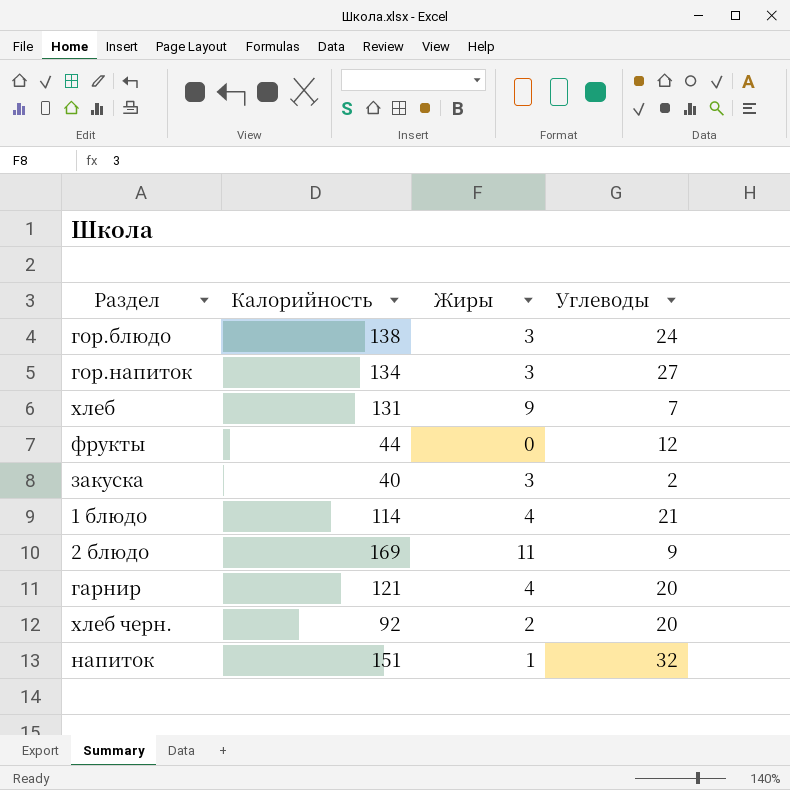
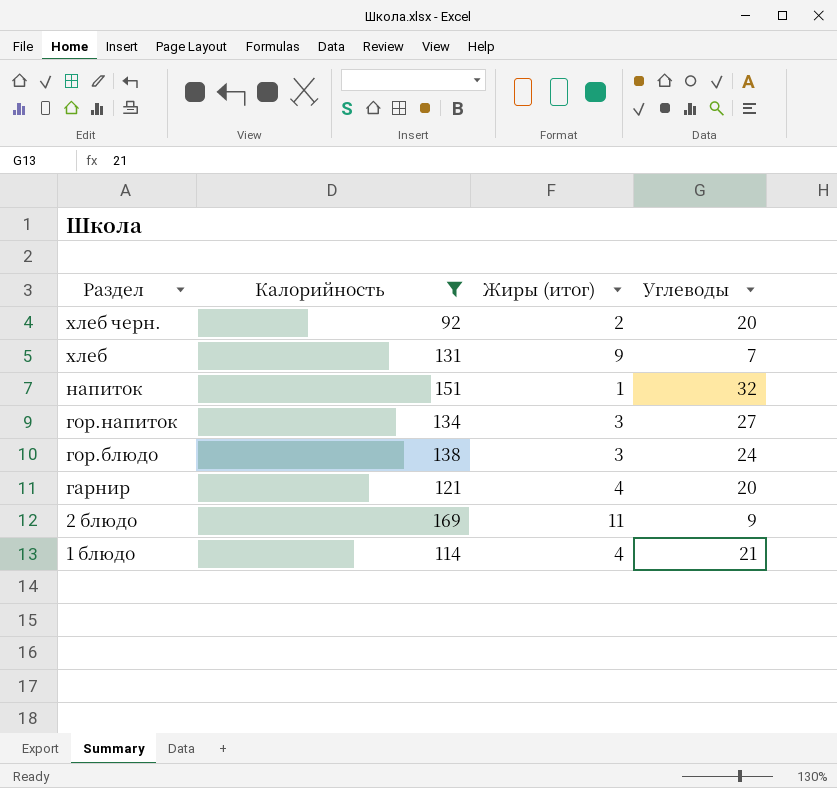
filter: none -> Калорийность >= 92
row order: none -> Раздел descending
column name: Жиры -> Жиры (итог)

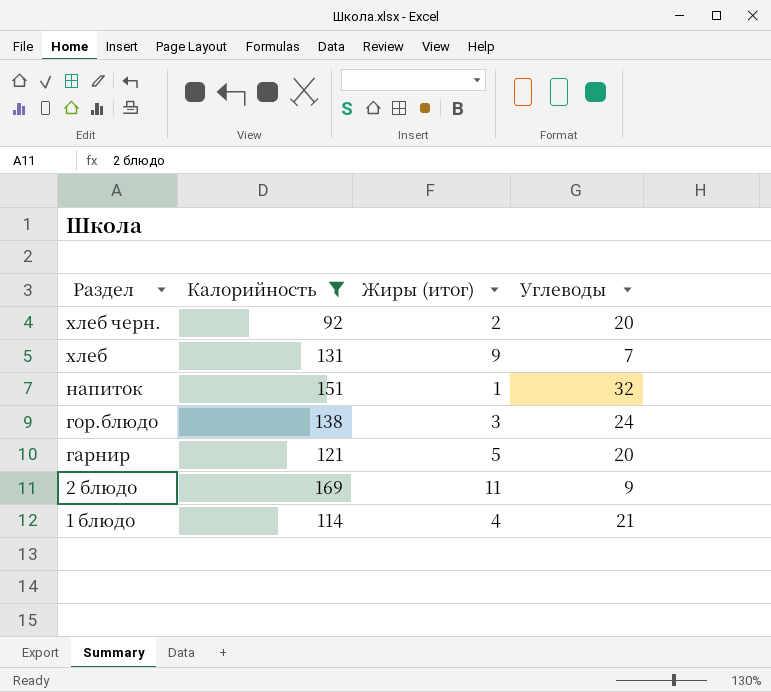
row гор.напиток: 134 | 3 | 27 -> none
гарнир | Жиры (итог): 4 -> 5

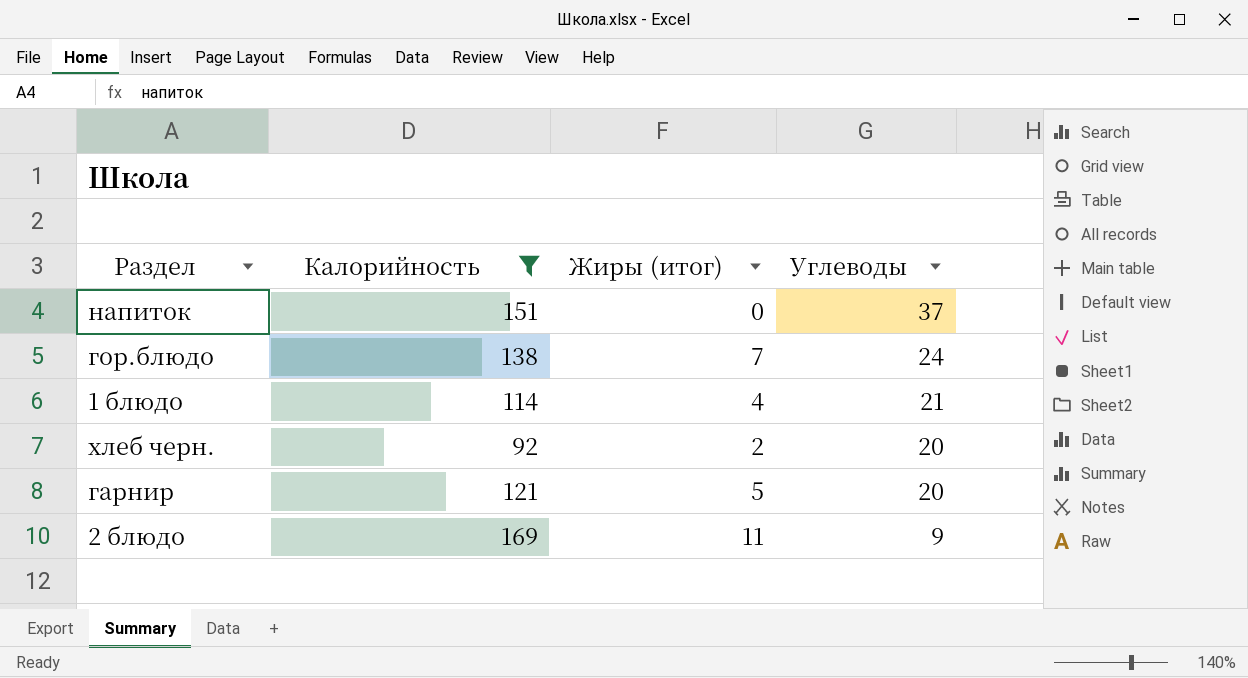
row order: Раздел descending -> Углеводы descending
row хлеб: 131 | 9 | 7 -> none
напиток | Жиры (итог): 1 -> 0
напиток | Углеводы: 32 -> 37
гор.блюдо | Жиры (итог): 3 -> 7

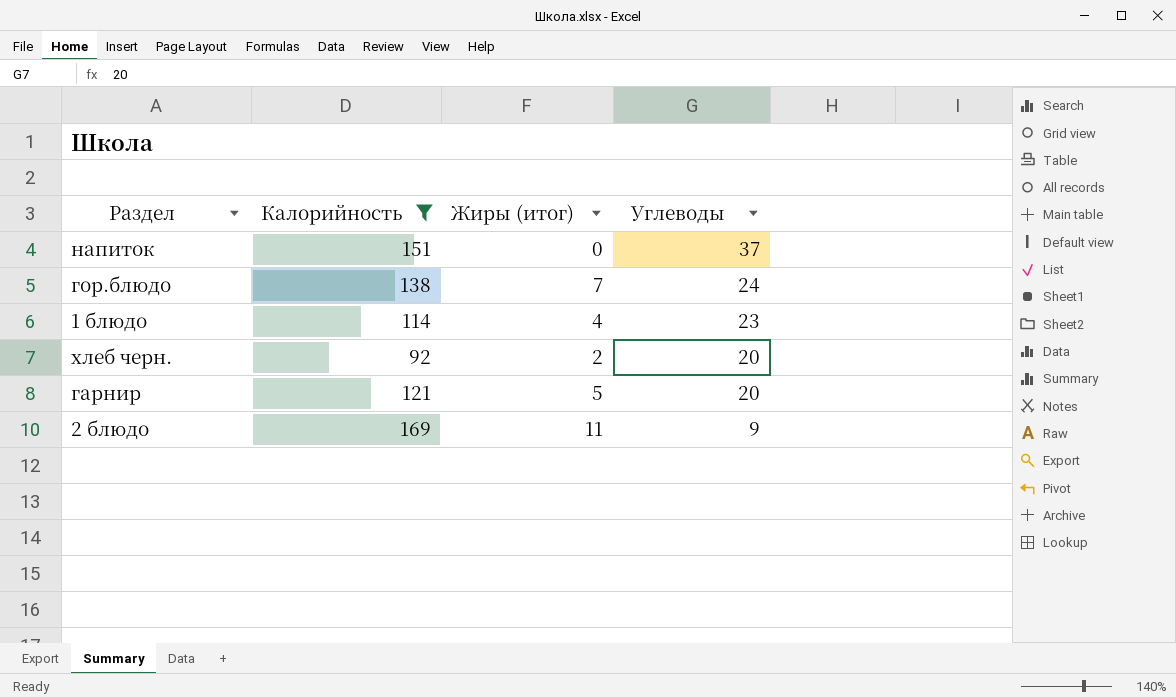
1 блюдо | Углеводы: 21 -> 23

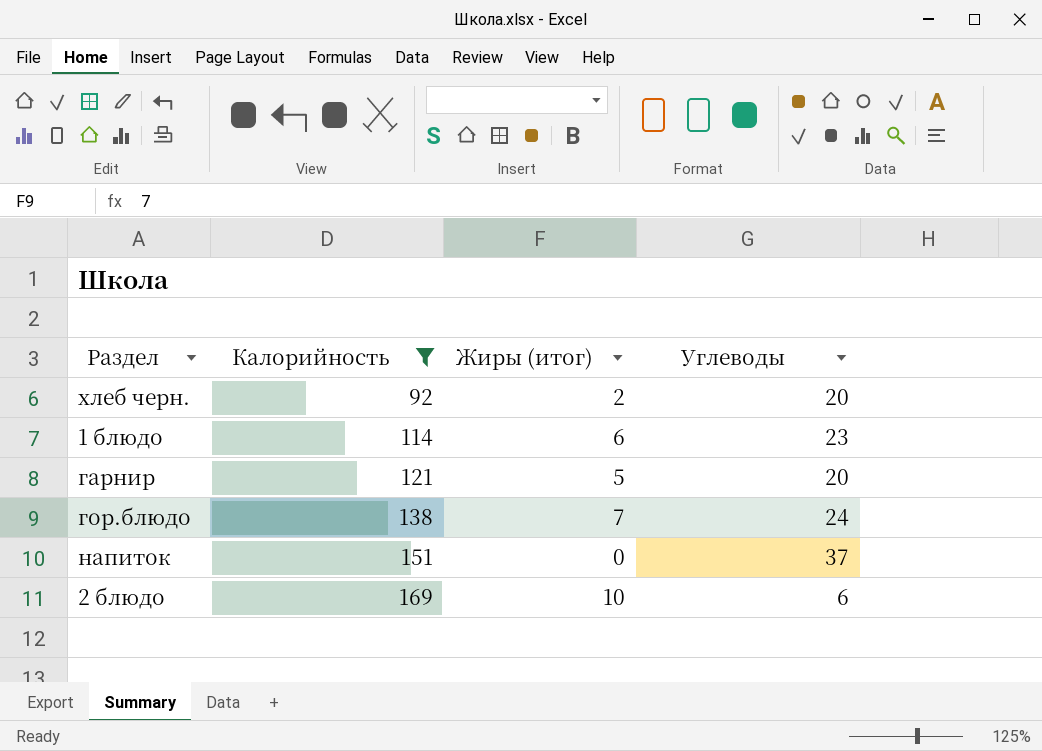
row order: Углеводы descending -> Калорийность ascending
1 блюдо | Жиры (итог): 4 -> 6
2 блюдо | Жиры (итог): 11 -> 10
2 блюдо | Углеводы: 9 -> 6

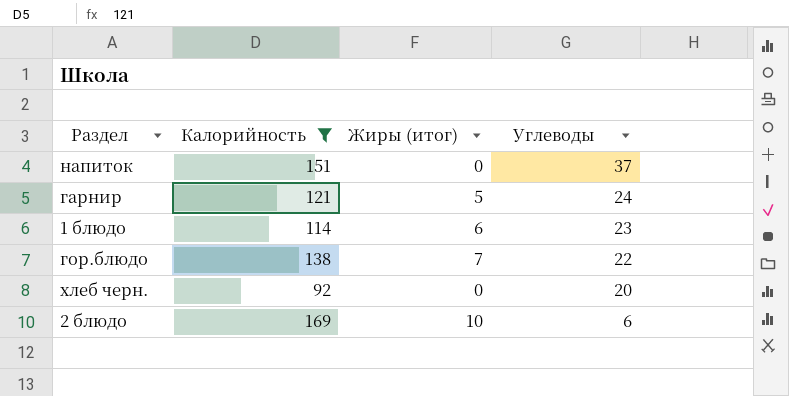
row order: Калорийность ascending -> Углеводы descending
гарнир | Углеводы: 20 -> 24
гор.блюдо | Углеводы: 24 -> 22
хлеб черн. | Жиры (итог): 2 -> 0

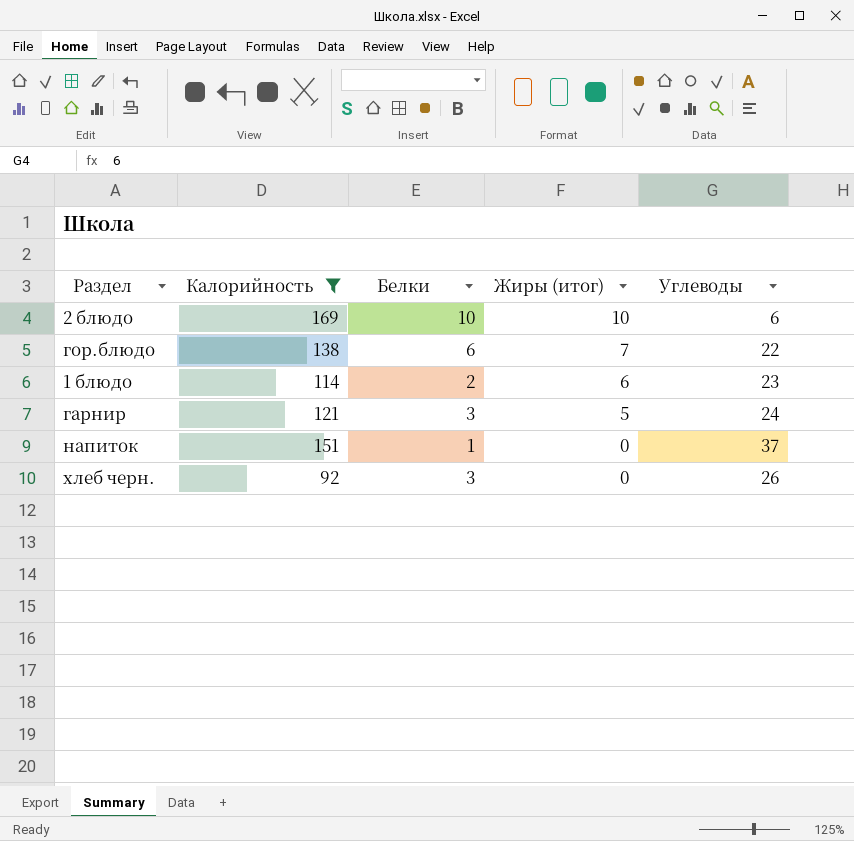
row order: Углеводы descending -> Жиры (итог) descending
column Белки | position: none -> 3
хлеб черн. | Углеводы: 20 -> 26

